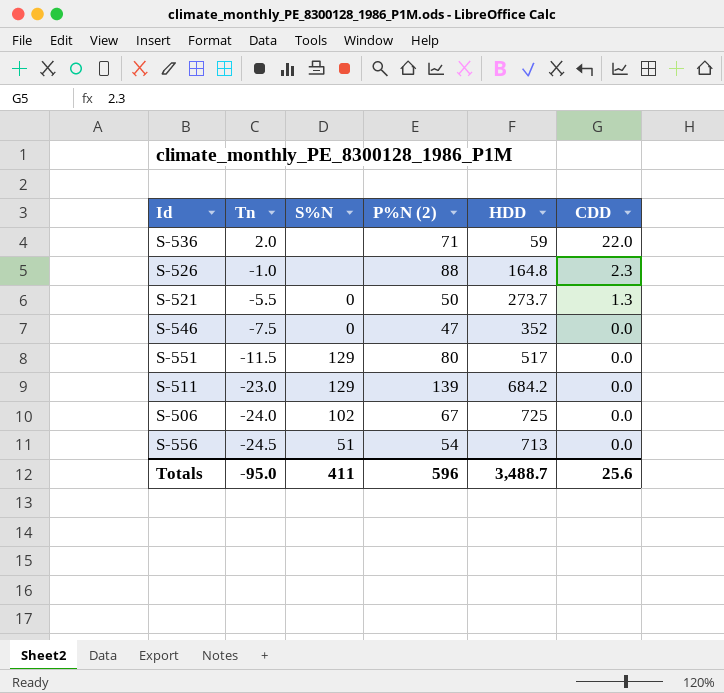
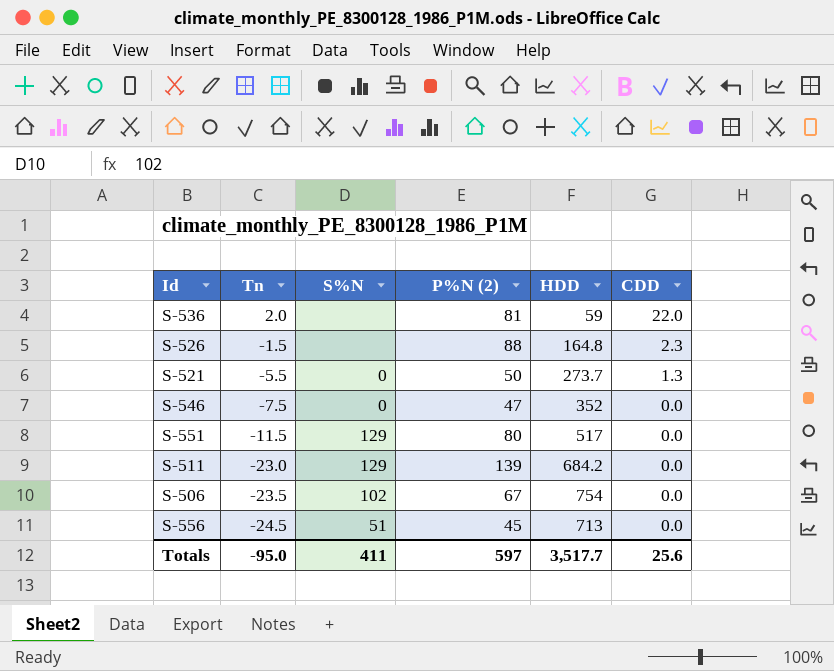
S-536 | P%N (2): 71 -> 81
S-526 | Tn: -1.0 -> -1.5
S-506 | Tn: -24.0 -> -23.5
S-506 | HDD: 725 -> 754
S-556 | P%N (2): 54 -> 45
Totals | P%N (2): 596 -> 597
Totals | HDD: 3,488.7 -> 3,517.7

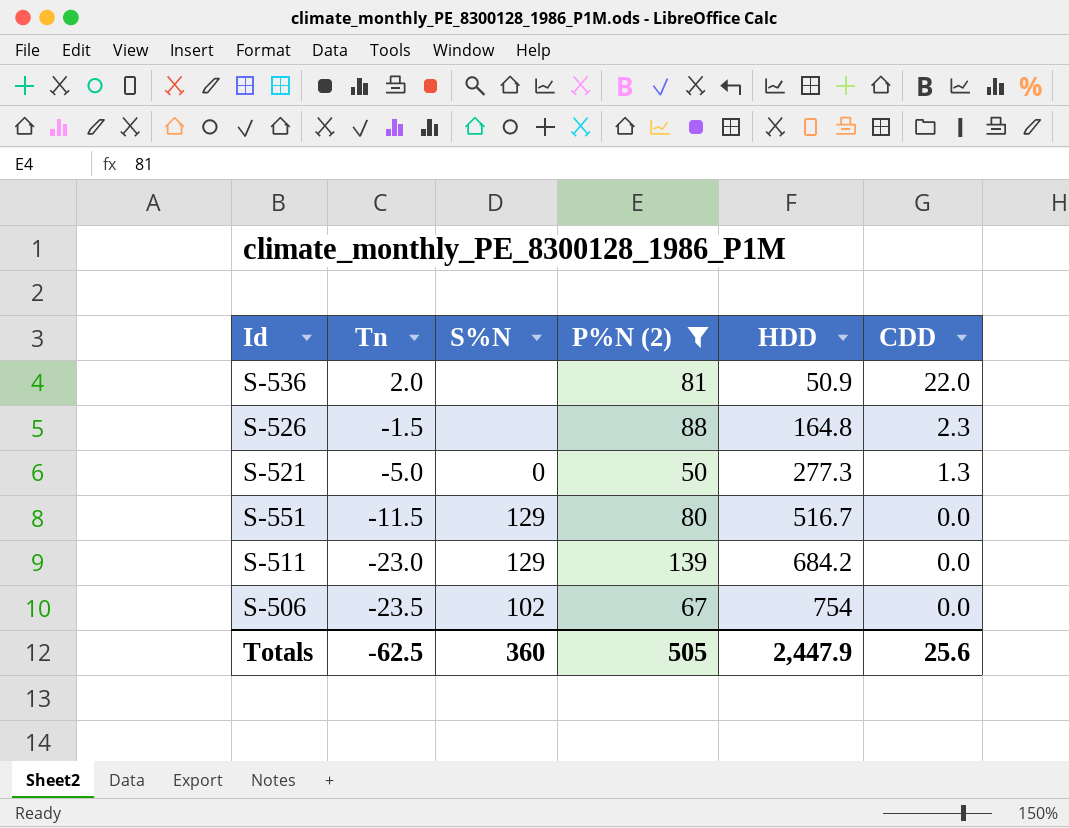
filter: none -> P%N (2) >= 50
S-536 | HDD: 59 -> 50.9
S-521 | Tn: -5.5 -> -5.0
S-521 | HDD: 273.7 -> 277.3
S-551 | HDD: 517 -> 516.7
Totals | Tn: -95.0 -> -62.5
Totals | S%N: 411 -> 360
Totals | P%N (2): 597 -> 505
Totals | HDD: 3,517.7 -> 2,447.9

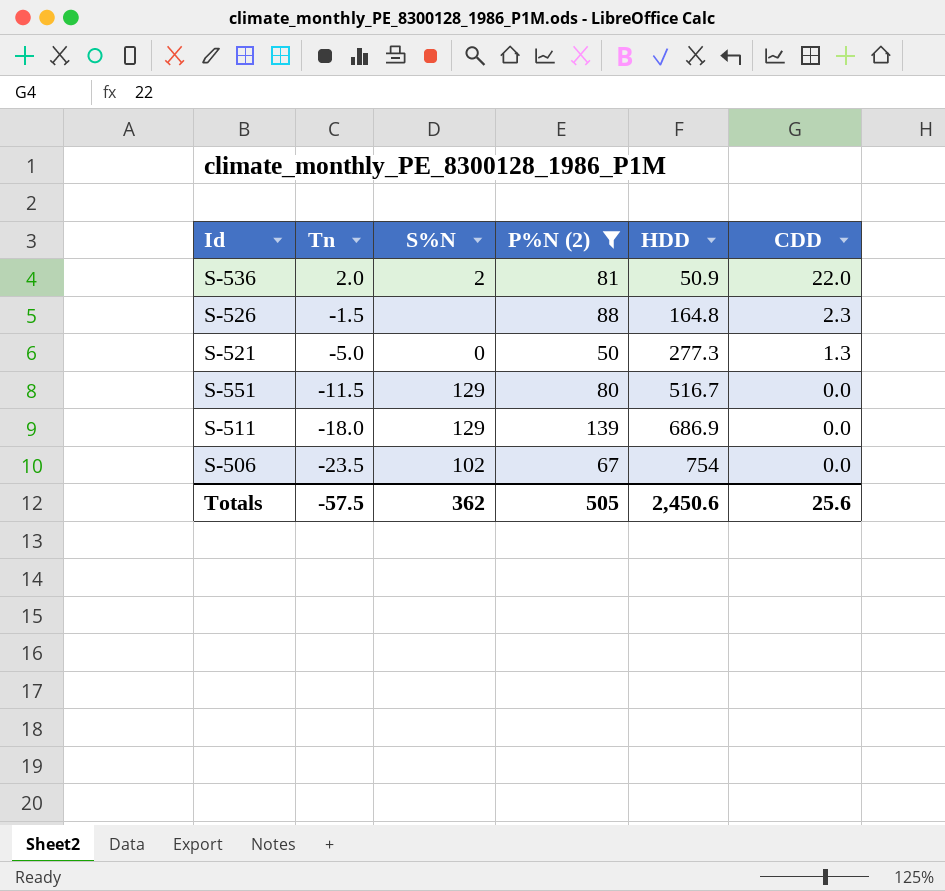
S-536 | S%N: none -> 2
S-511 | Tn: -23.0 -> -18.0
S-511 | HDD: 684.2 -> 686.9
Totals | Tn: -62.5 -> -57.5
Totals | S%N: 360 -> 362
Totals | HDD: 2,447.9 -> 2,450.6

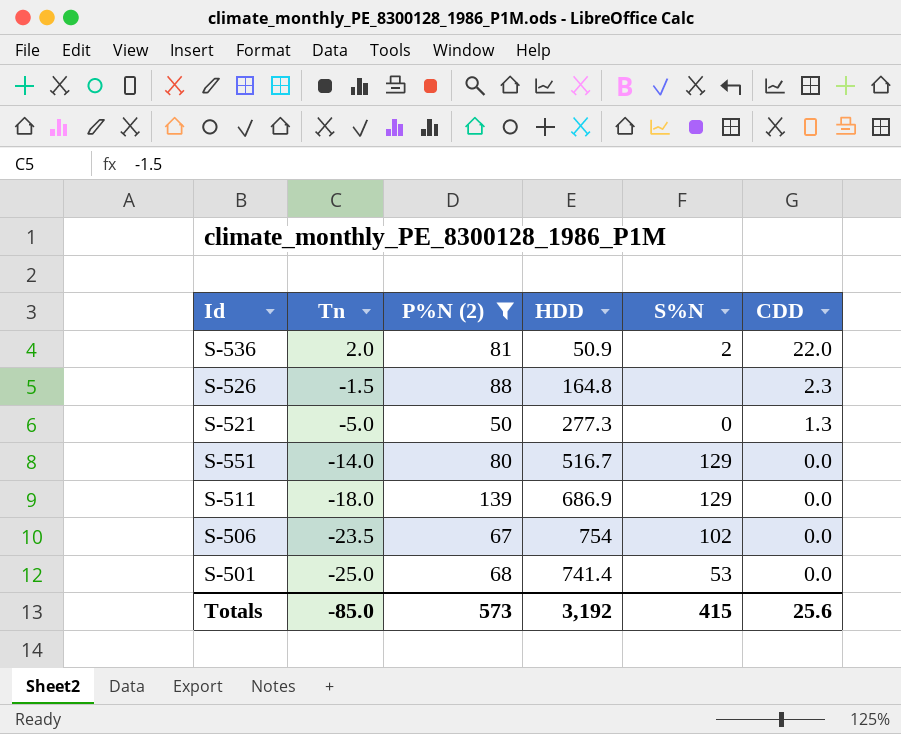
column S%N | position: 3 -> 5
S-551 | Tn: -11.5 -> -14.0
row S-501: none -> -25.0 | 68 | 741.4 | 53 | 0.0
Totals | Tn: -57.5 -> -85.0
Totals | P%N (2): 505 -> 573
Totals | HDD: 2,450.6 -> 3,192
Totals | S%N: 362 -> 415

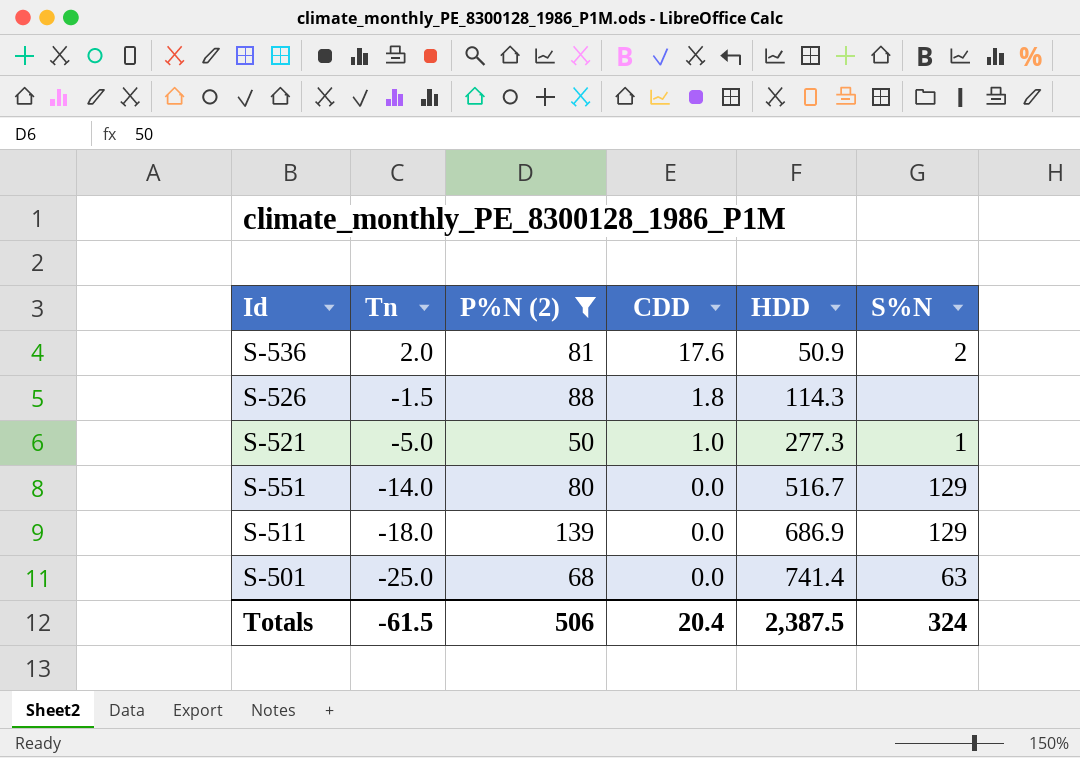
column CDD | position: 6 -> 4
row S-506: -23.5 | 67 | 754 | 102 | 0.0 -> none
S-536 | CDD: 22.0 -> 17.6
S-526 | CDD: 2.3 -> 1.8
S-526 | HDD: 164.8 -> 114.3
S-521 | CDD: 1.3 -> 1.0
S-521 | S%N: 0 -> 1
S-501 | S%N: 53 -> 63
Totals | Tn: -85.0 -> -61.5
Totals | P%N (2): 573 -> 506
Totals | CDD: 25.6 -> 20.4
Totals | HDD: 3,192 -> 2,387.5
Totals | S%N: 415 -> 324

